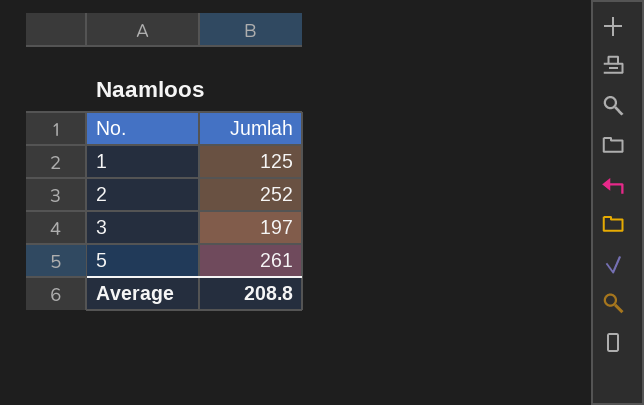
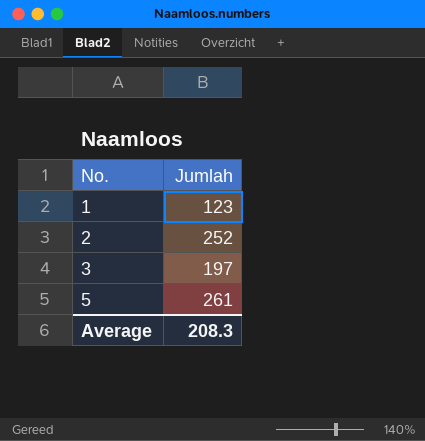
1 | Jumlah: 125 -> 123
Average | Jumlah: 208.8 -> 208.3

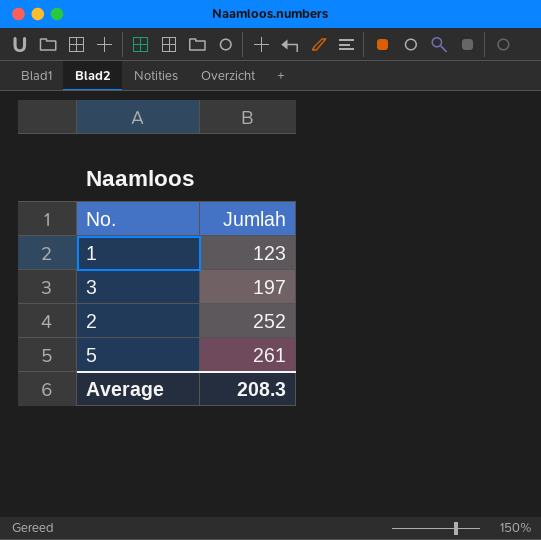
row order: No. ascending -> Jumlah ascending

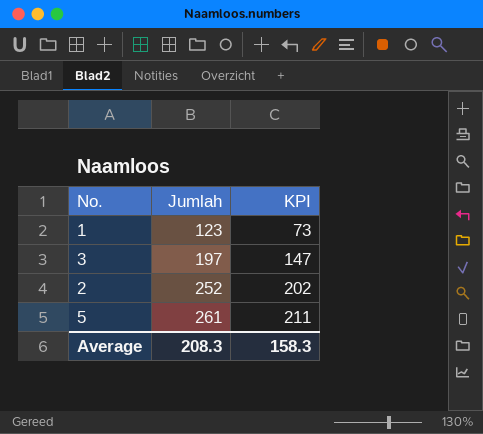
column KPI | formula: none -> [Jumlah] - 50

